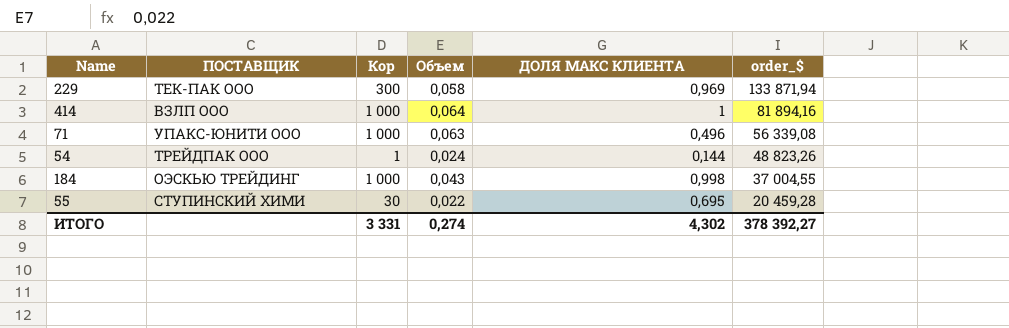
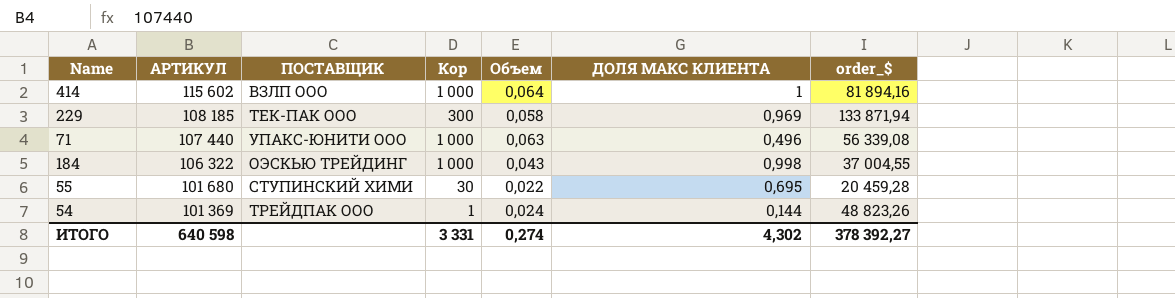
row order: order_$ descending -> АРТИКУЛ descending
column АРТИКУЛ | position: none -> 2

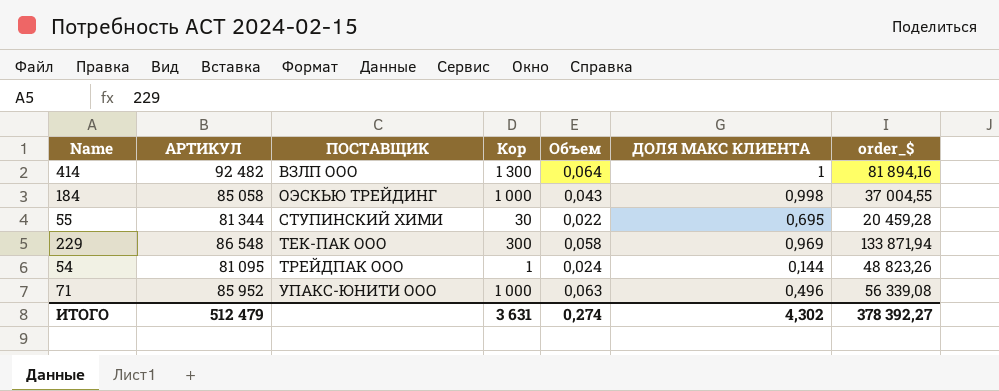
row order: АРТИКУЛ descending -> ПОСТАВЩИК ascending
414 | АРТИКУЛ: 115 602 -> 92 482
414 | Кор: 1 000 -> 1 300
184 | АРТИКУЛ: 106 322 -> 85 058
55 | АРТИКУЛ: 101 680 -> 81 344
229 | АРТИКУЛ: 108 185 -> 86 548
54 | АРТИКУЛ: 101 369 -> 81 095
71 | АРТИКУЛ: 107 440 -> 85 952
ИТОГО | АРТИКУЛ: 640 598 -> 512 479
ИТОГО | Кор: 3 331 -> 3 631

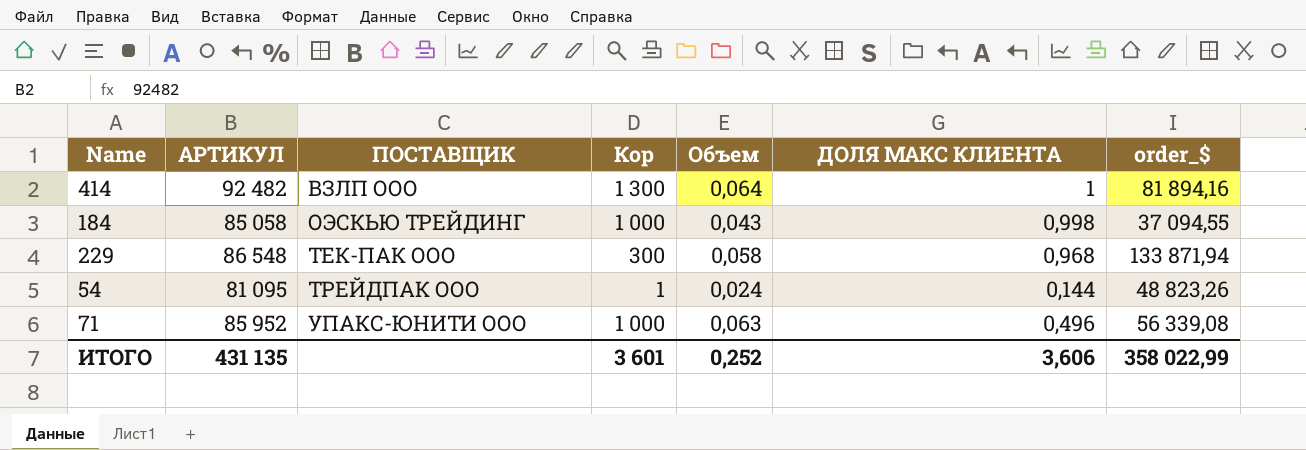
row 55: 81 344 | СТУПИНСКИЙ ХИМИ | 30 | 0,022 | 0,695 | 20 459,28 -> none
184 | order_$: 37 004,55 -> 37 094,55
229 | ДОЛЯ МАКС КЛИЕНТА: 0,969 -> 0,968
ИТОГО | АРТИКУЛ: 512 479 -> 431 135
ИТОГО | Кор: 3 631 -> 3 601
ИТОГО | Объем: 0,274 -> 0,252
ИТОГО | ДОЛЯ МАКС КЛИЕНТА: 4,302 -> 3,606
ИТОГО | order_$: 378 392,27 -> 358 022,99

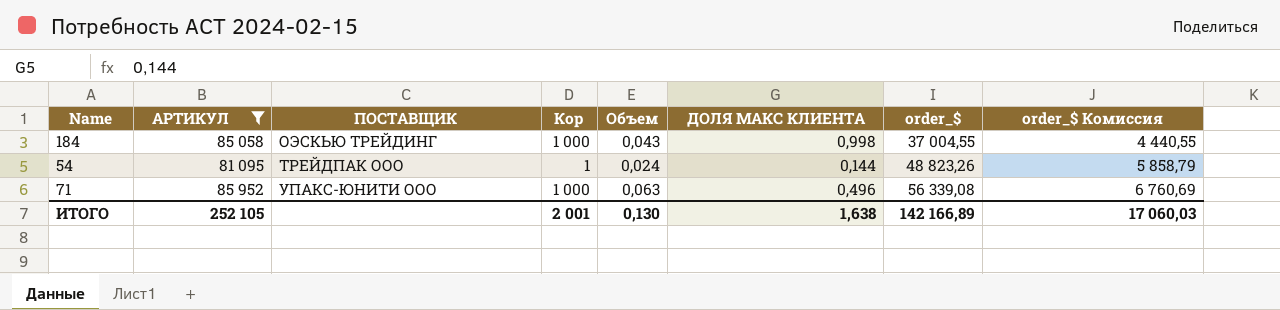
filter: none -> АРТИКУЛ <= 85 952
column order_$ Комиссия | formula: none -> [order_$] * 0,12
184 | order_$: 37 094,55 -> 37 004,55
ИТОГО | АРТИКУЛ: 431 135 -> 252 105
ИТОГО | Кор: 3 601 -> 2 001
ИТОГО | Объем: 0,252 -> 0,130
ИТОГО | ДОЛЯ МАКС КЛИЕНТА: 3,606 -> 1,638
ИТОГО | order_$: 358 022,99 -> 142 166,89

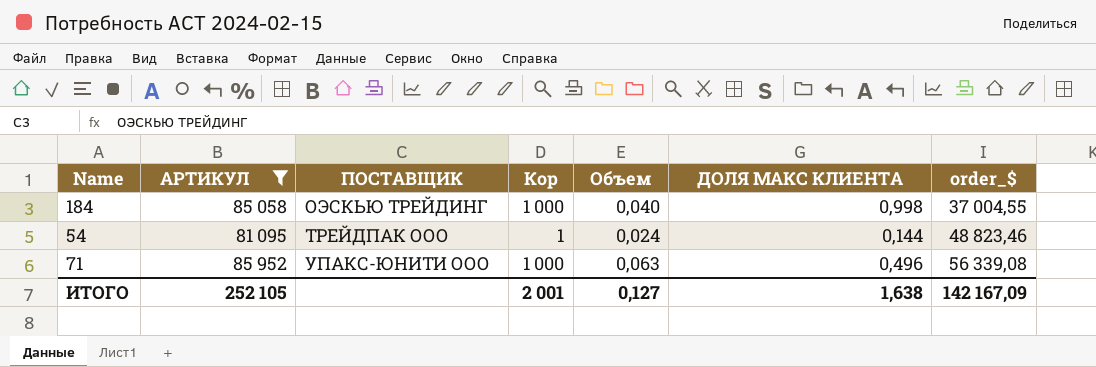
column order_$ Комиссия | formula: [order_$] * 0,12 -> none
184 | Объем: 0,043 -> 0,040
54 | order_$: 48 823,26 -> 48 823,46
ИТОГО | Объем: 0,130 -> 0,127
ИТОГО | order_$: 142 166,89 -> 142 167,09

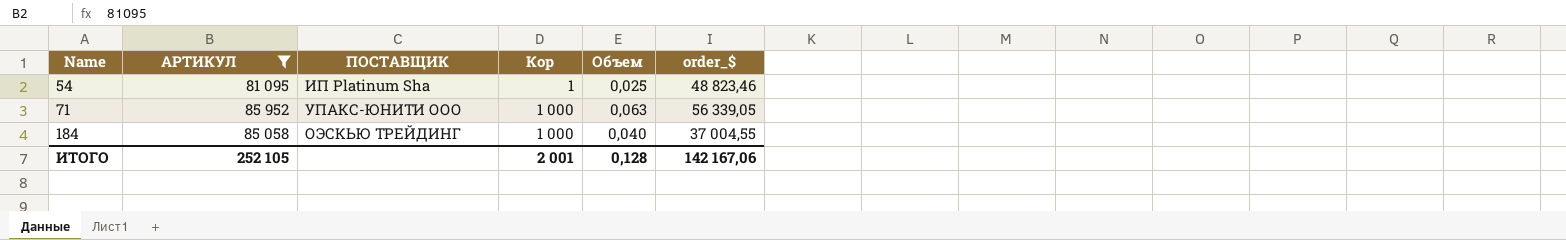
row order: ПОСТАВЩИК ascending -> Name ascending
column ДОЛЯ МАКС КЛИЕНТА | position: 6 -> none
54 | ПОСТАВЩИК: ТРЕЙДПАК ООО -> ИП Platinum Sha
54 | Объем: 0,024 -> 0,025
71 | order_$: 56 339,08 -> 56 339,05
ИТОГО | Объем: 0,127 -> 0,128
ИТОГО | order_$: 142 167,09 -> 142 167,06

